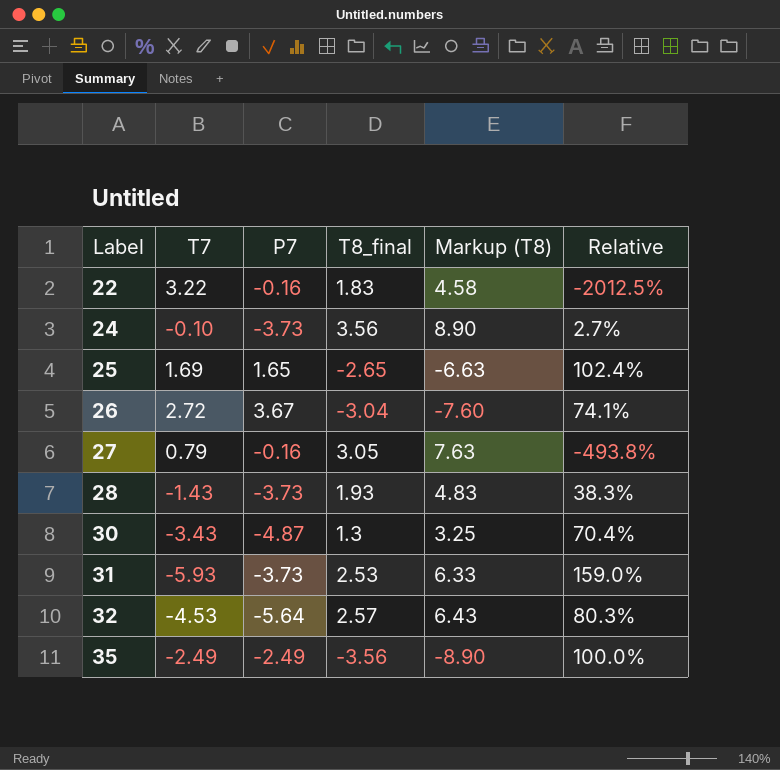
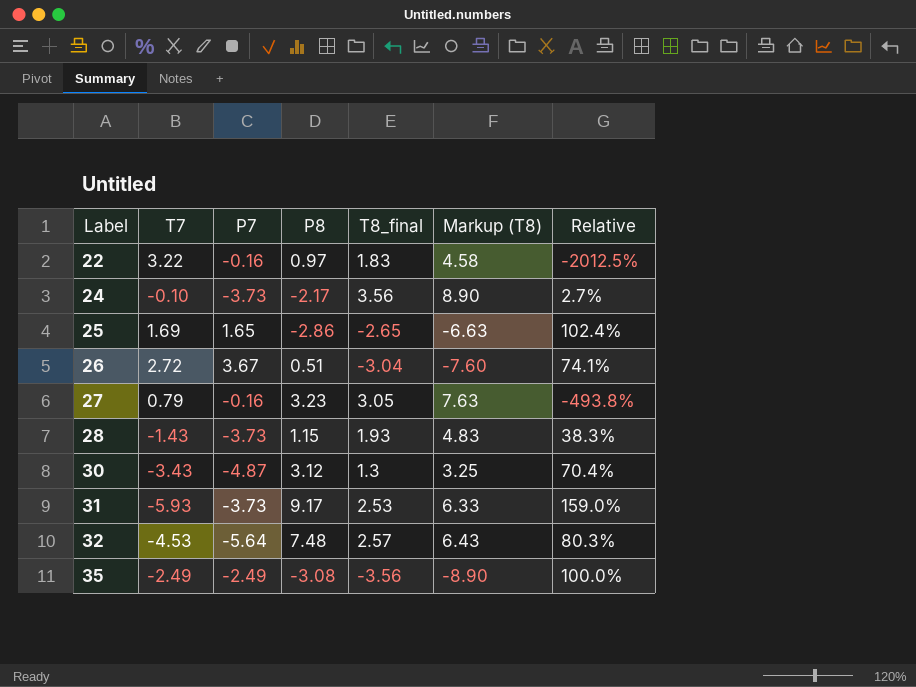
column P8 | position: none -> 4

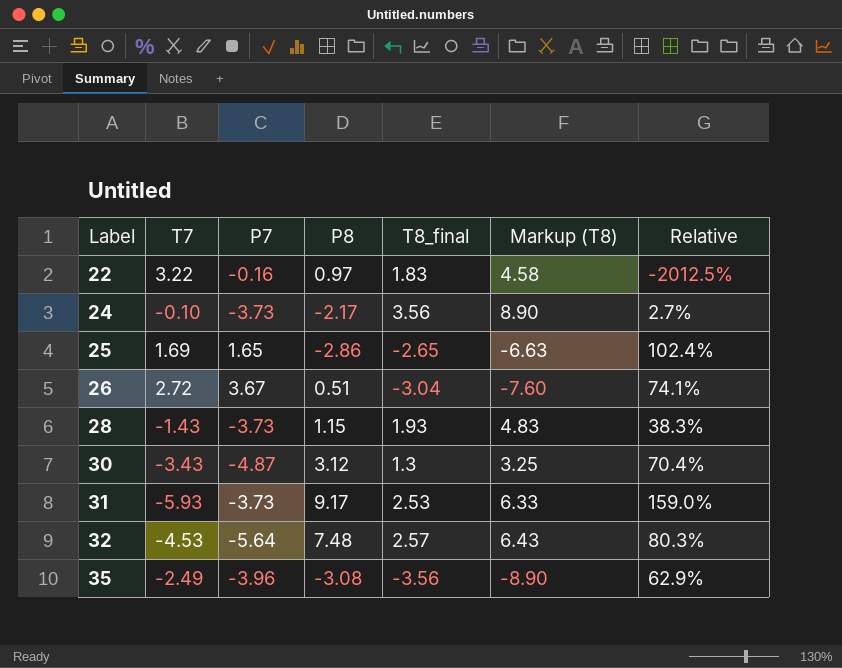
row 27: 0.79 | -0.16 | 3.23 | 3.05 | 7.63 | -493.8% -> none
35 | P7: -2.49 -> -3.96
35 | Relative: 100.0% -> 62.9%

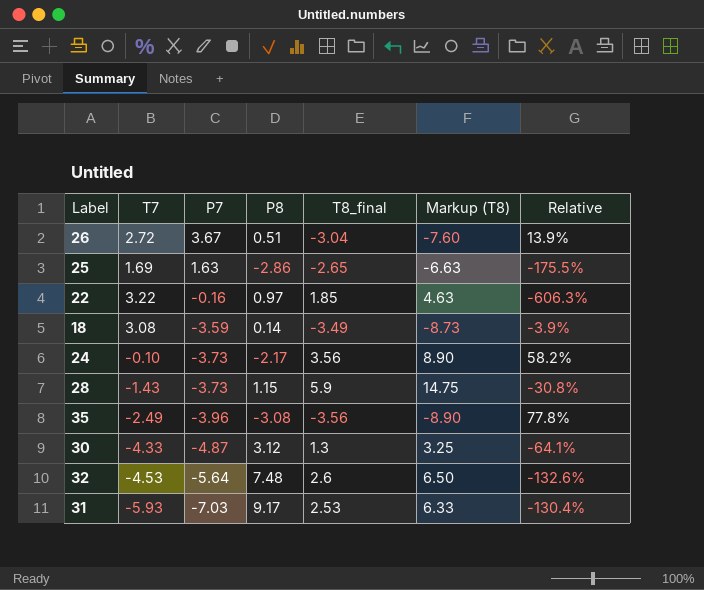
row order: Label ascending -> P7 descending
column Relative | formula: [T7] / [P7] -> [P8] / [P7]
25 | P7: 1.65 -> 1.63
22 | T8_final: 1.83 -> 1.85
22 | Markup (T8): 4.58 -> 4.63
row 18: none -> 3.08 | -3.59 | 0.14 | -3.49 | -8.73 | -3.9%
28 | T8_final: 1.93 -> 5.9
28 | Markup (T8): 4.83 -> 14.75
30 | T7: -3.43 -> -4.33
32 | T8_final: 2.57 -> 2.6
32 | Markup (T8): 6.43 -> 6.50
31 | P7: -3.73 -> -7.03

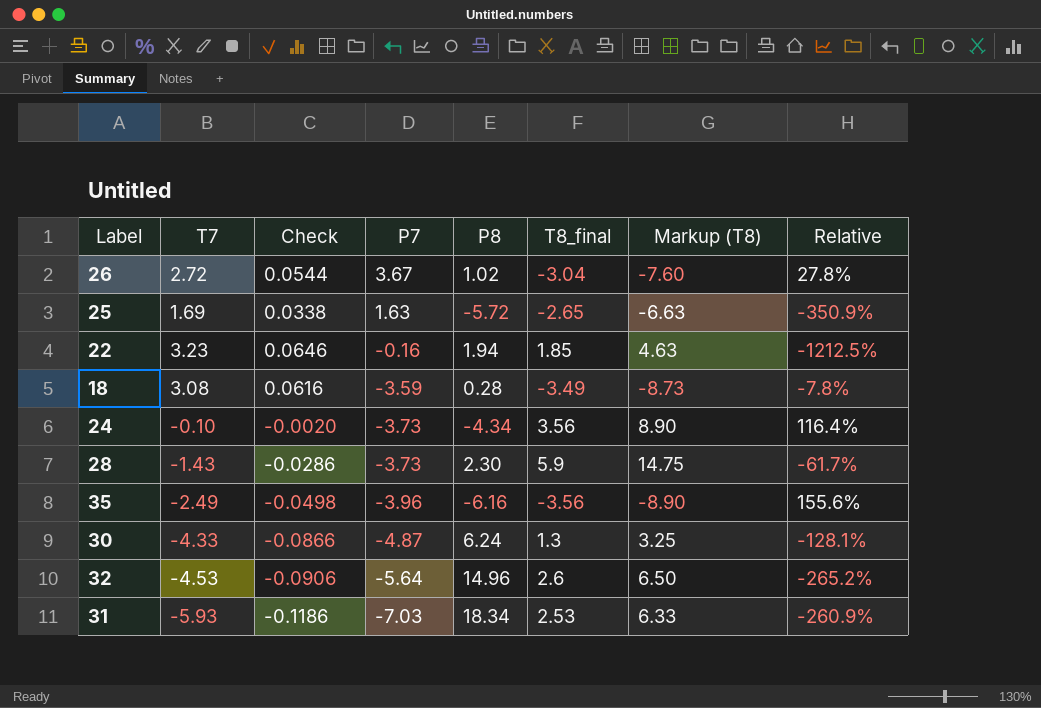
column Check | formula: none -> [T7] * 0.02
26 | P8: 0.51 -> 1.02
26 | Relative: 13.9% -> 27.8%
25 | P8: -2.86 -> -5.72
25 | Relative: -175.5% -> -350.9%
22 | T7: 3.22 -> 3.23
22 | P8: 0.97 -> 1.94
22 | Relative: -606.3% -> -1212.5%
18 | P8: 0.14 -> 0.28
18 | Relative: -3.9% -> -7.8%
24 | P8: -2.17 -> -4.34
24 | Relative: 58.2% -> 116.4%
28 | P8: 1.15 -> 2.30
28 | Relative: -30.8% -> -61.7%
35 | P8: -3.08 -> -6.16
35 | Relative: 77.8% -> 155.6%
30 | P8: 3.12 -> 6.24
30 | Relative: -64.1% -> -128.1%
32 | P8: 7.48 -> 14.96
32 | Relative: -132.6% -> -265.2%
31 | P8: 9.17 -> 18.34
31 | Relative: -130.4% -> -260.9%

